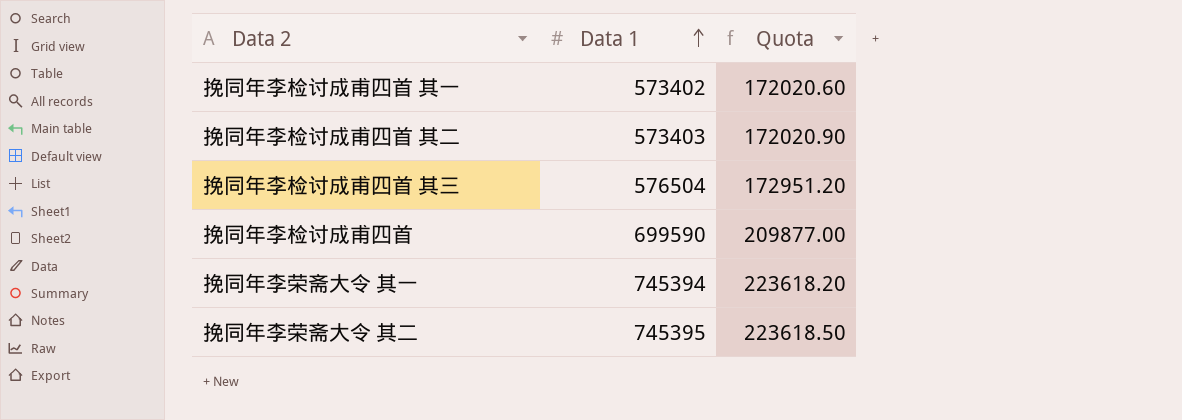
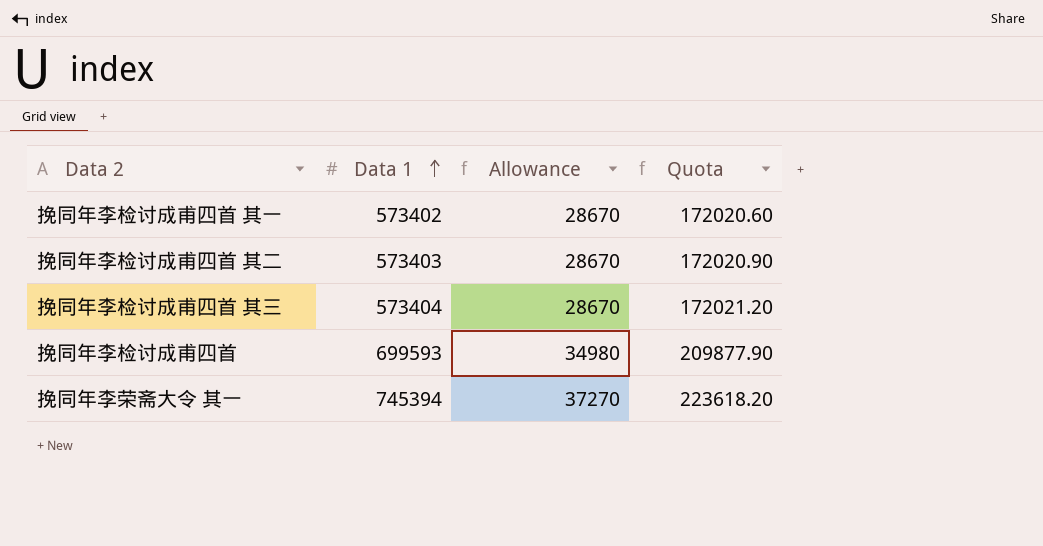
column Allowance | formula: none -> [Data 1] * 0.05
row 挽同年李荣斋大令 其二: 745395 | 223618.50 -> none
挽同年李检讨成甫四首 其三 | Data 1: 576504 -> 573404
挽同年李检讨成甫四首 其三 | Quota: 172951.20 -> 172021.20
挽同年李检讨成甫四首 | Data 1: 699590 -> 699593
挽同年李检讨成甫四首 | Quota: 209877.00 -> 209877.90

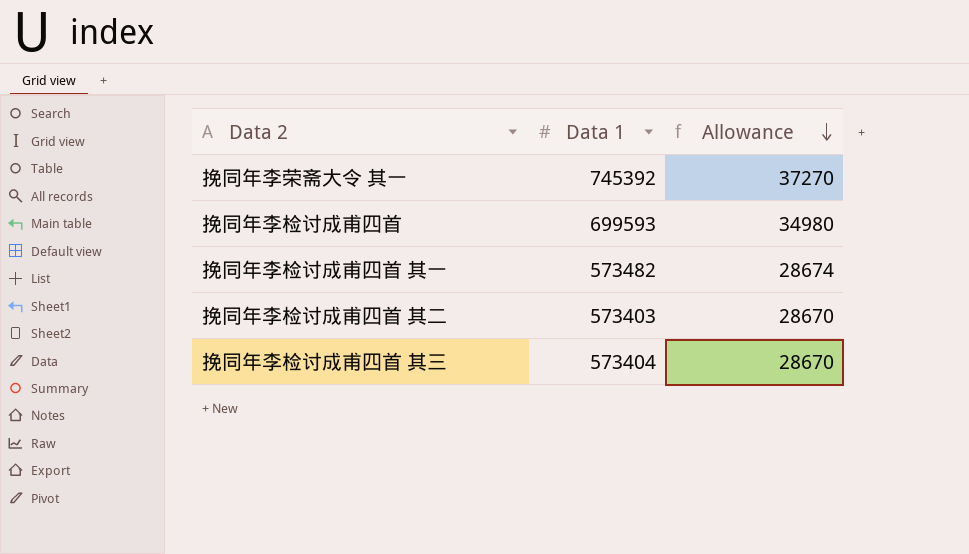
row order: Data 1 ascending -> Allowance descending
column Quota | formula: [Data 1] * 0.3 -> none
挽同年李荣斋大令 其一 | Data 1: 745394 -> 745392
挽同年李检讨成甫四首 其一 | Data 1: 573402 -> 573482
挽同年李检讨成甫四首 其一 | Allowance: 28670 -> 28674

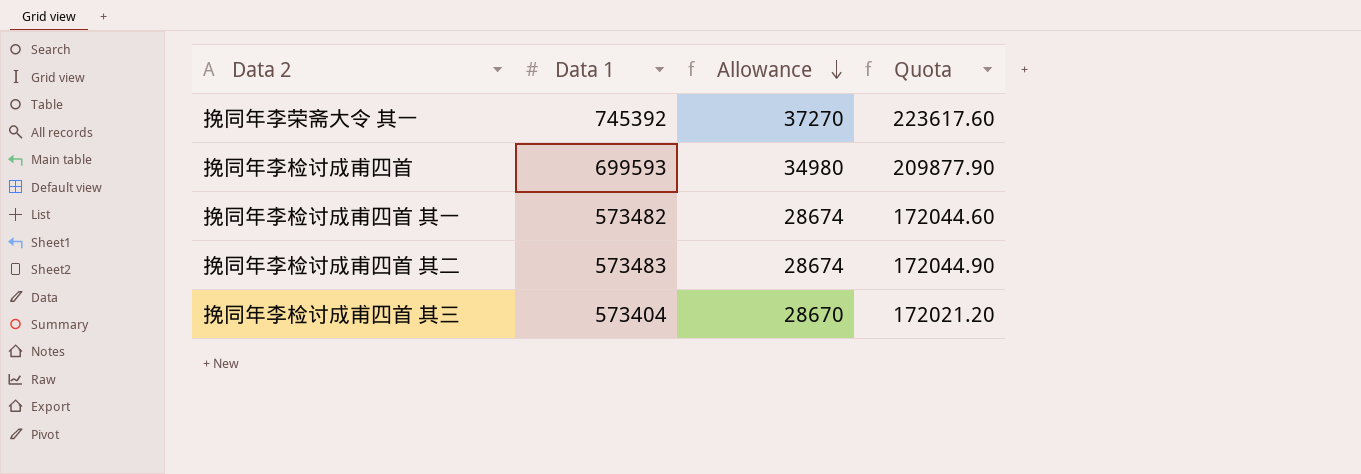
column Quota | formula: none -> [Data 1] * 0.3
挽同年李检讨成甫四首 其二 | Data 1: 573403 -> 573483
挽同年李检讨成甫四首 其二 | Allowance: 28670 -> 28674

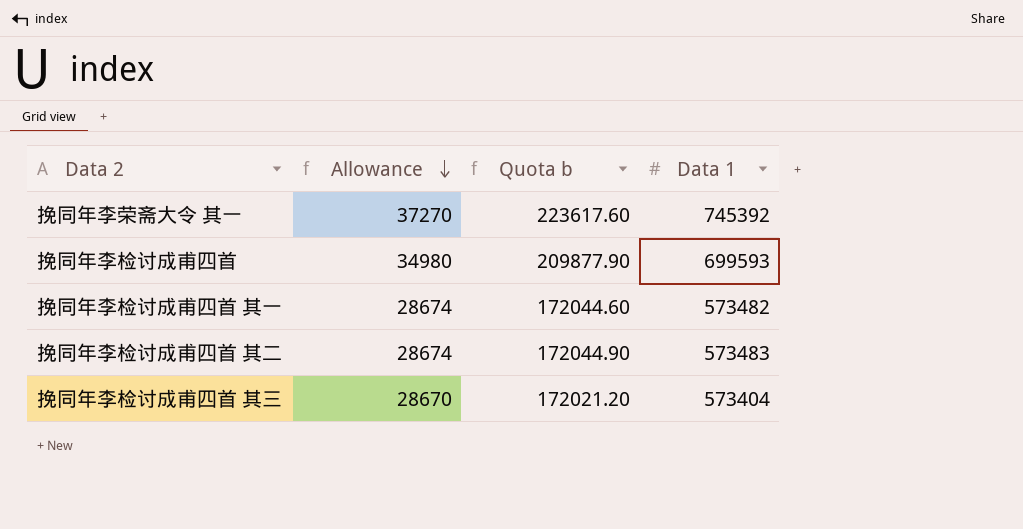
column name: Quota -> Quota b
column Data 1 | position: 2 -> 4

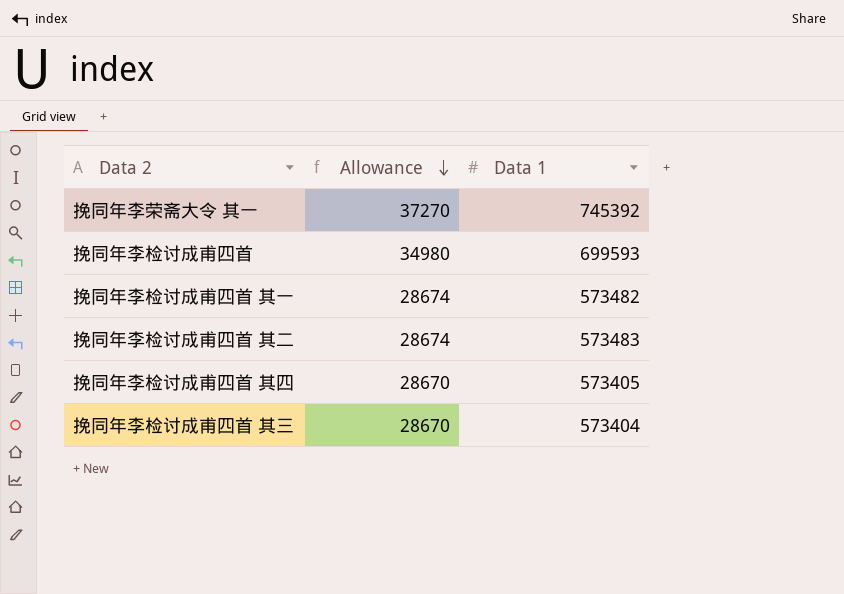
column Quota b | formula: [Data 1] * 0.3 -> none
row 挽同年李检讨成甫四首 其四: none -> 28670 | 573405

